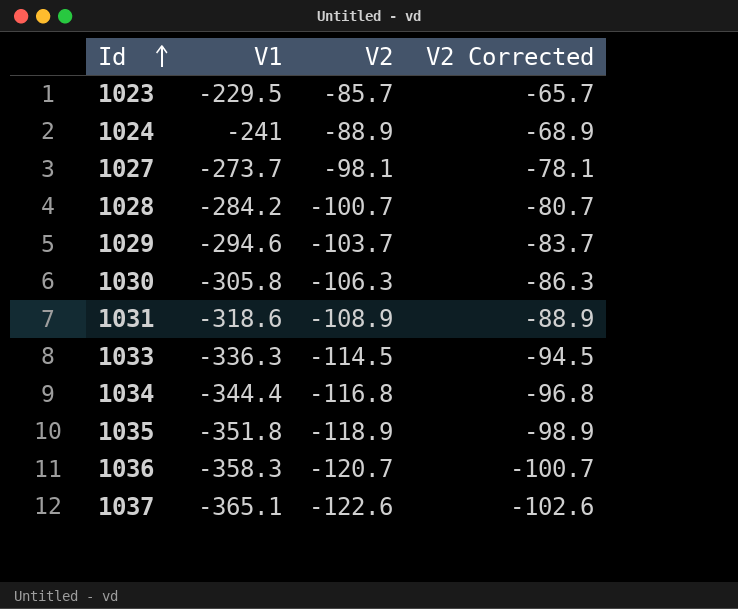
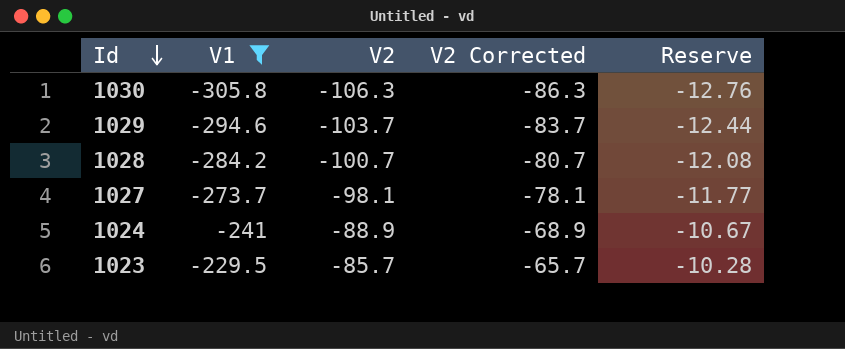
filter: none -> V1 >= -305.8
row order: Id ascending -> Id descending
column Reserve | formula: none -> [V2] * 0.12

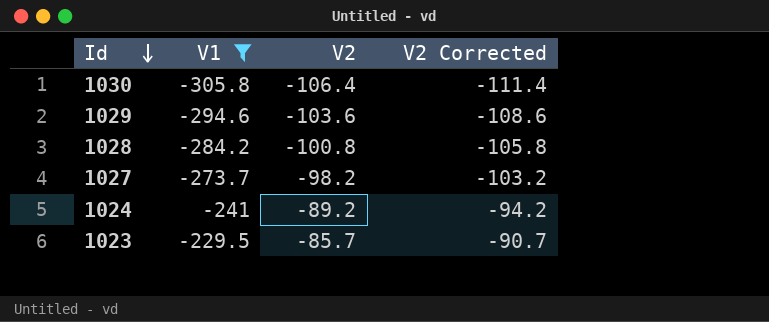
column Reserve | formula: [V2] * 0.12 -> none
column V2 Corrected | formula: [V2] + 20 -> [V2] - 5
1030 | V2: -106.3 -> -106.4
1029 | V2: -103.7 -> -103.6
1028 | V2: -100.7 -> -100.8
1027 | V2: -98.1 -> -98.2
1024 | V2: -88.9 -> -89.2

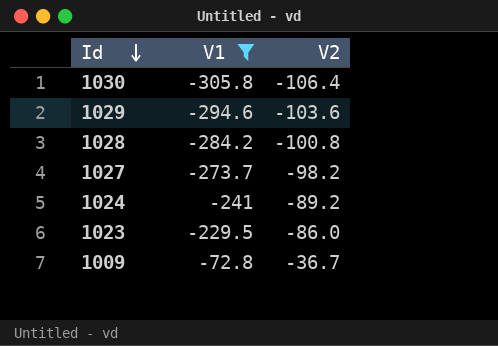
column V2 Corrected | formula: [V2] - 5 -> none
1023 | V2: -85.7 -> -86.0
row 1009: none -> -72.8 | -36.7

